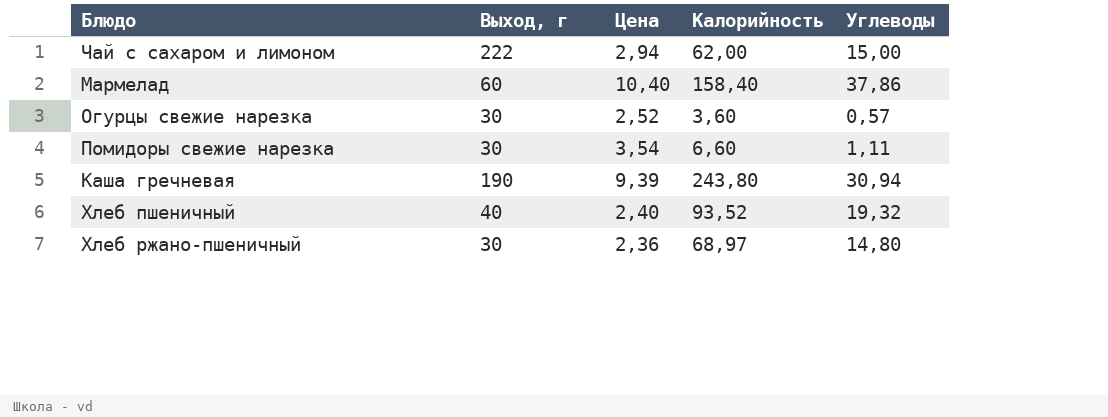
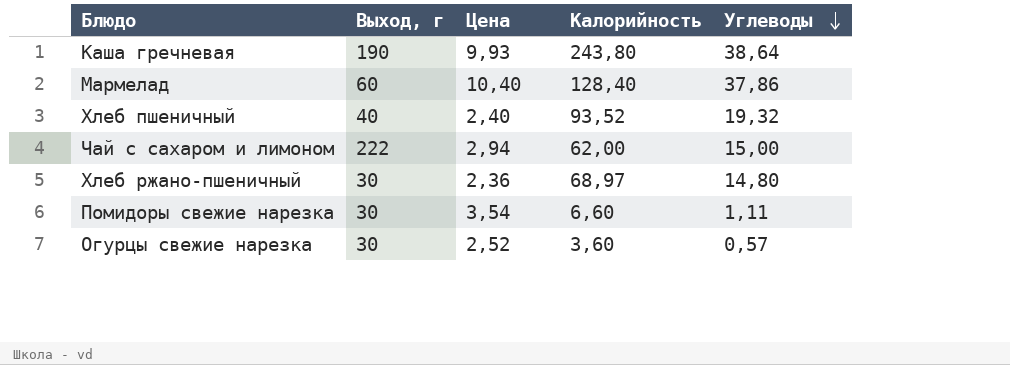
row order: none -> Углеводы descending
Каша гречневая | Цена: 9,39 -> 9,93
Каша гречневая | Углеводы: 30,94 -> 38,64
Мармелад | Калорийность: 158,40 -> 128,40

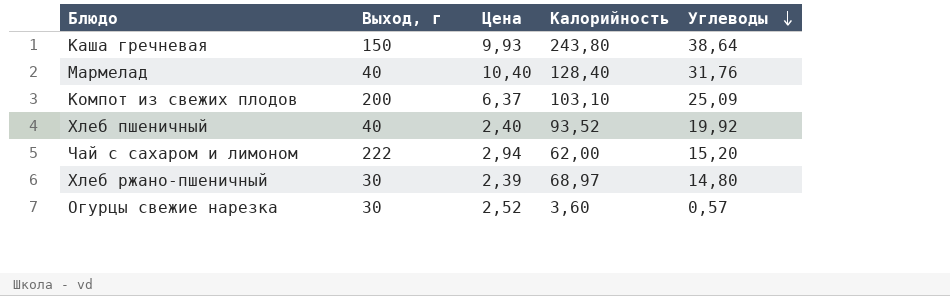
row Помидоры свежие нарезка: 30 | 3,54 | 6,60 | 1,11 -> none
Каша гречневая | Выход, г: 190 -> 150
Мармелад | Выход, г: 60 -> 40
Мармелад | Углеводы: 37,86 -> 31,76
row Компот из свежих плодов: none -> 200 | 6,37 | 103,10 | 25,09
Хлеб пшеничный | Углеводы: 19,32 -> 19,92
Чай с сахаром и лимоном | Углеводы: 15,00 -> 15,20
Хлеб ржано-пшеничный | Цена: 2,36 -> 2,39

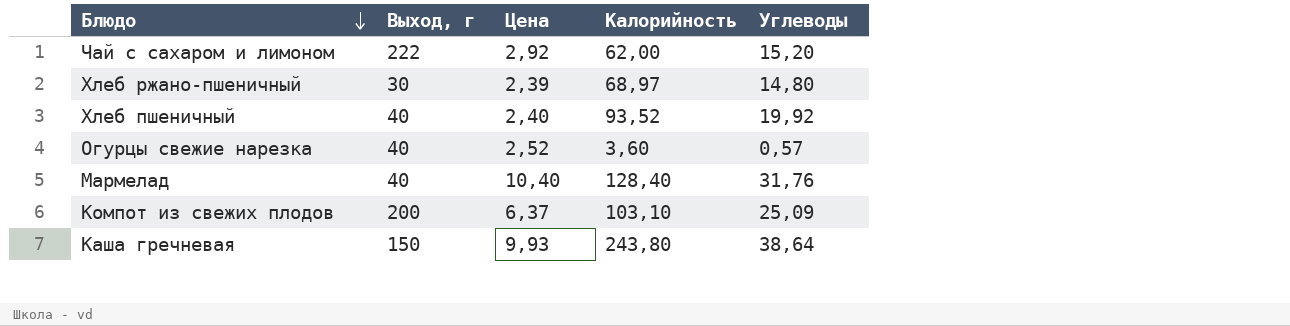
row order: Углеводы descending -> Блюдо descending
Чай с сахаром и лимоном | Цена: 2,94 -> 2,92
Огурцы свежие нарезка | Выход, г: 30 -> 40

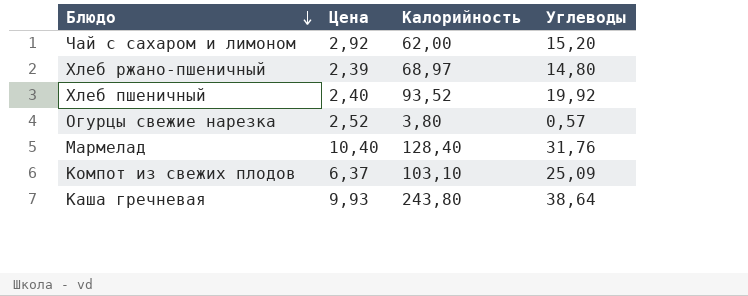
column Выход, г | position: 2 -> none
Огурцы свежие нарезка | Калорийность: 3,60 -> 3,80

